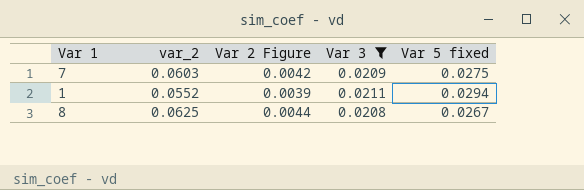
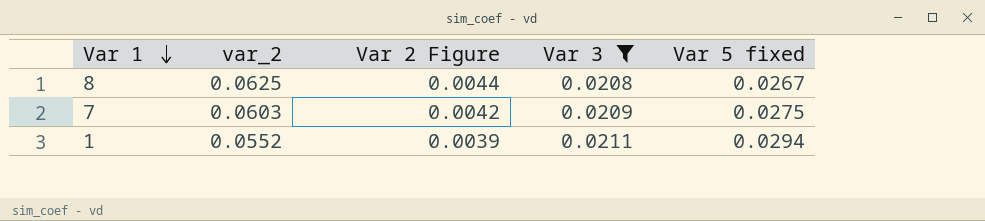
row order: none -> Var 1 descending

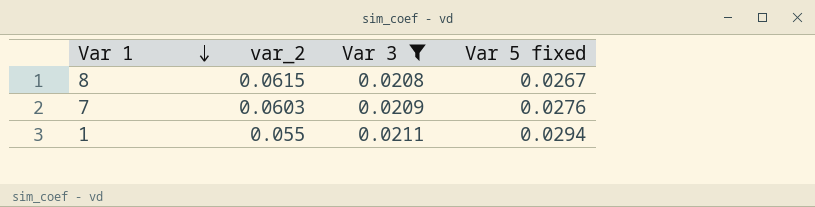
column Var 2 Figure | formula: [var_2] * 0.07 -> none
8 | var_2: 0.0625 -> 0.0615
7 | Var 5 fixed: 0.0275 -> 0.0276
1 | var_2: 0.0552 -> 0.055

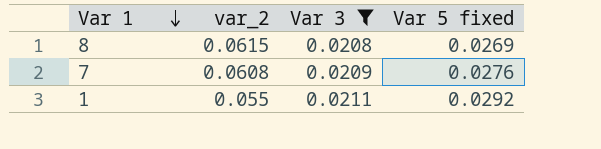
8 | Var 5 fixed: 0.0267 -> 0.0269
7 | var_2: 0.0603 -> 0.0608
1 | Var 5 fixed: 0.0294 -> 0.0292

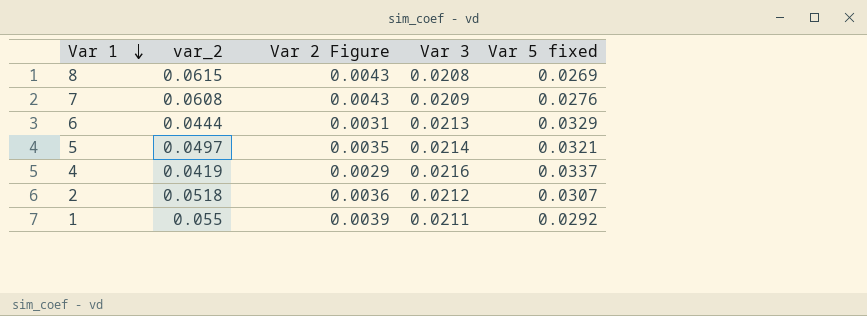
filter: Var 3 <= 0.0211 -> none
column Var 2 Figure | formula: none -> [var_2] * 0.07

